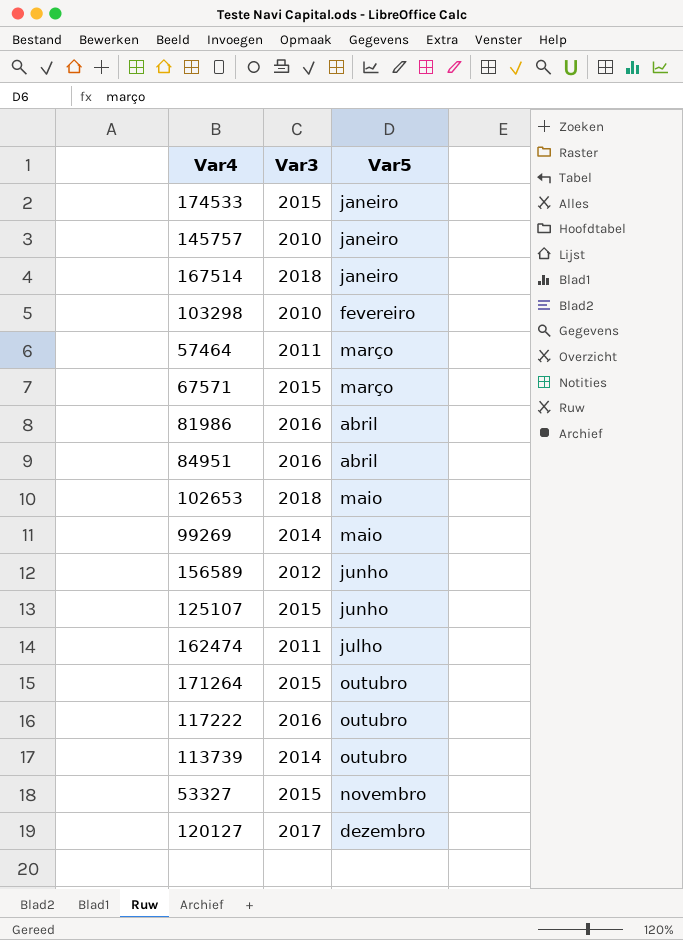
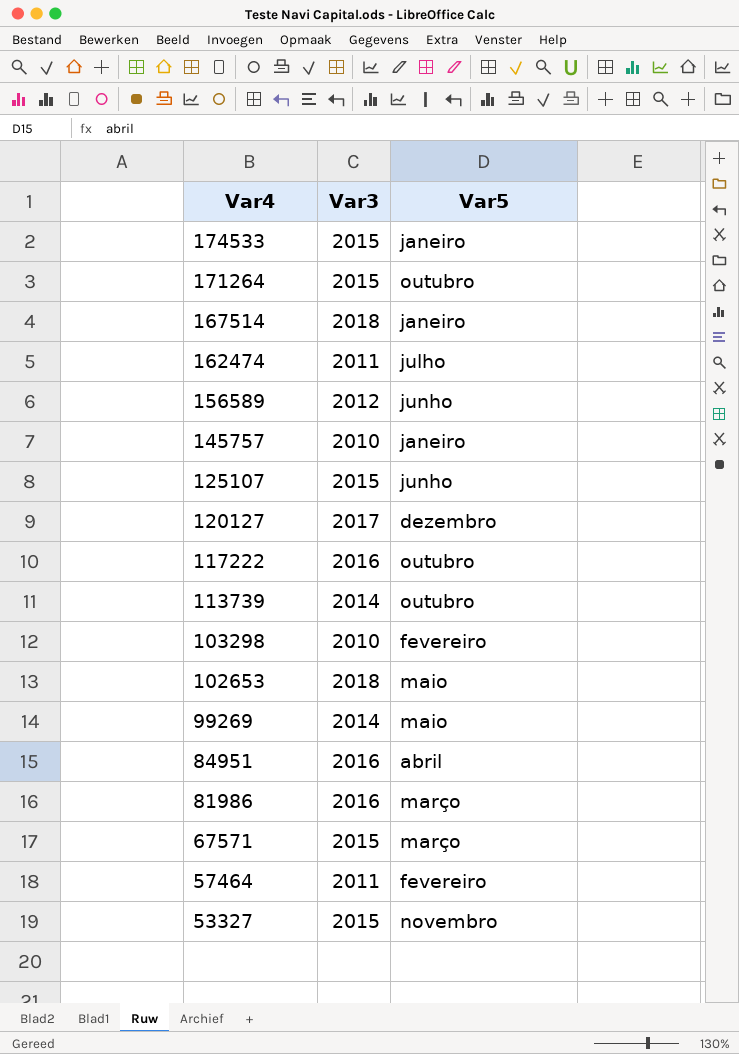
row order: Var5 ascending -> Var4 descending
81986 | Var5: abril -> março
57464 | Var5: março -> fevereiro

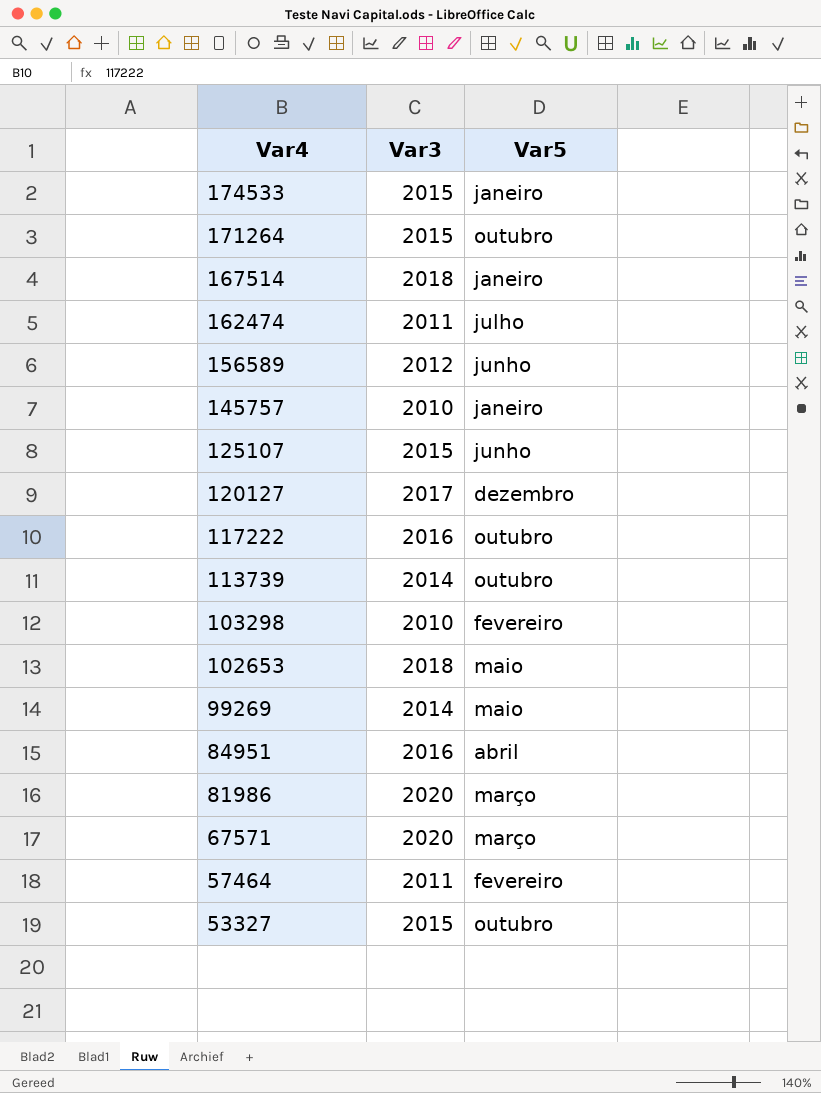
81986 | Var3: 2016 -> 2020
67571 | Var3: 2015 -> 2020
53327 | Var5: novembro -> outubro

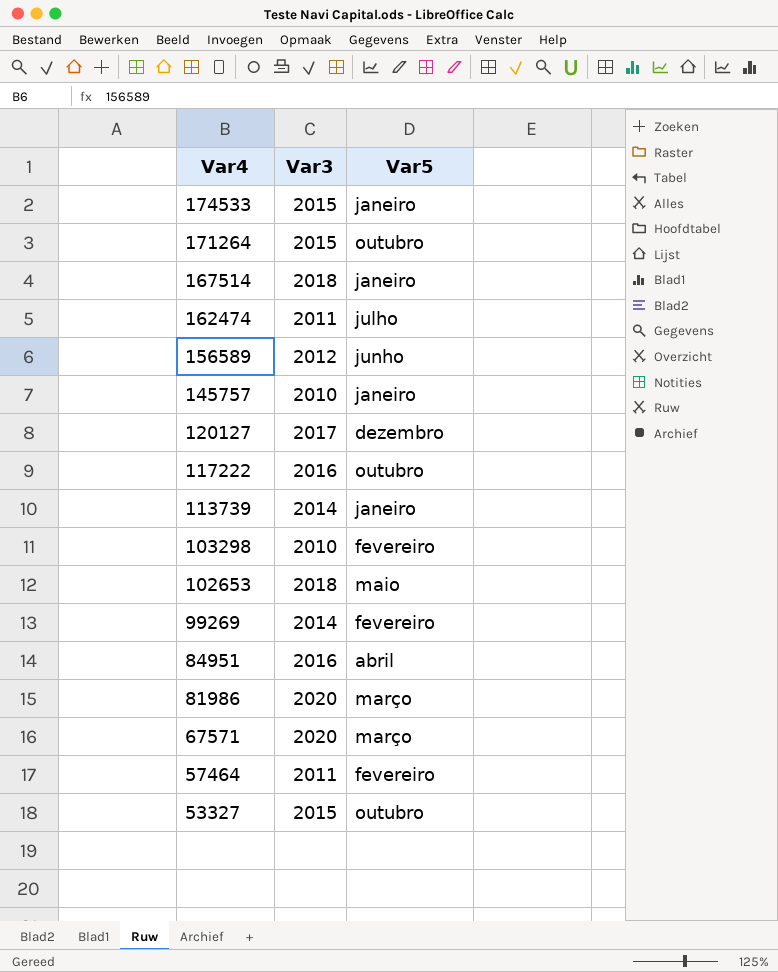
row 125107: 2015 | junho -> none
113739 | Var5: outubro -> janeiro
99269 | Var5: maio -> fevereiro

